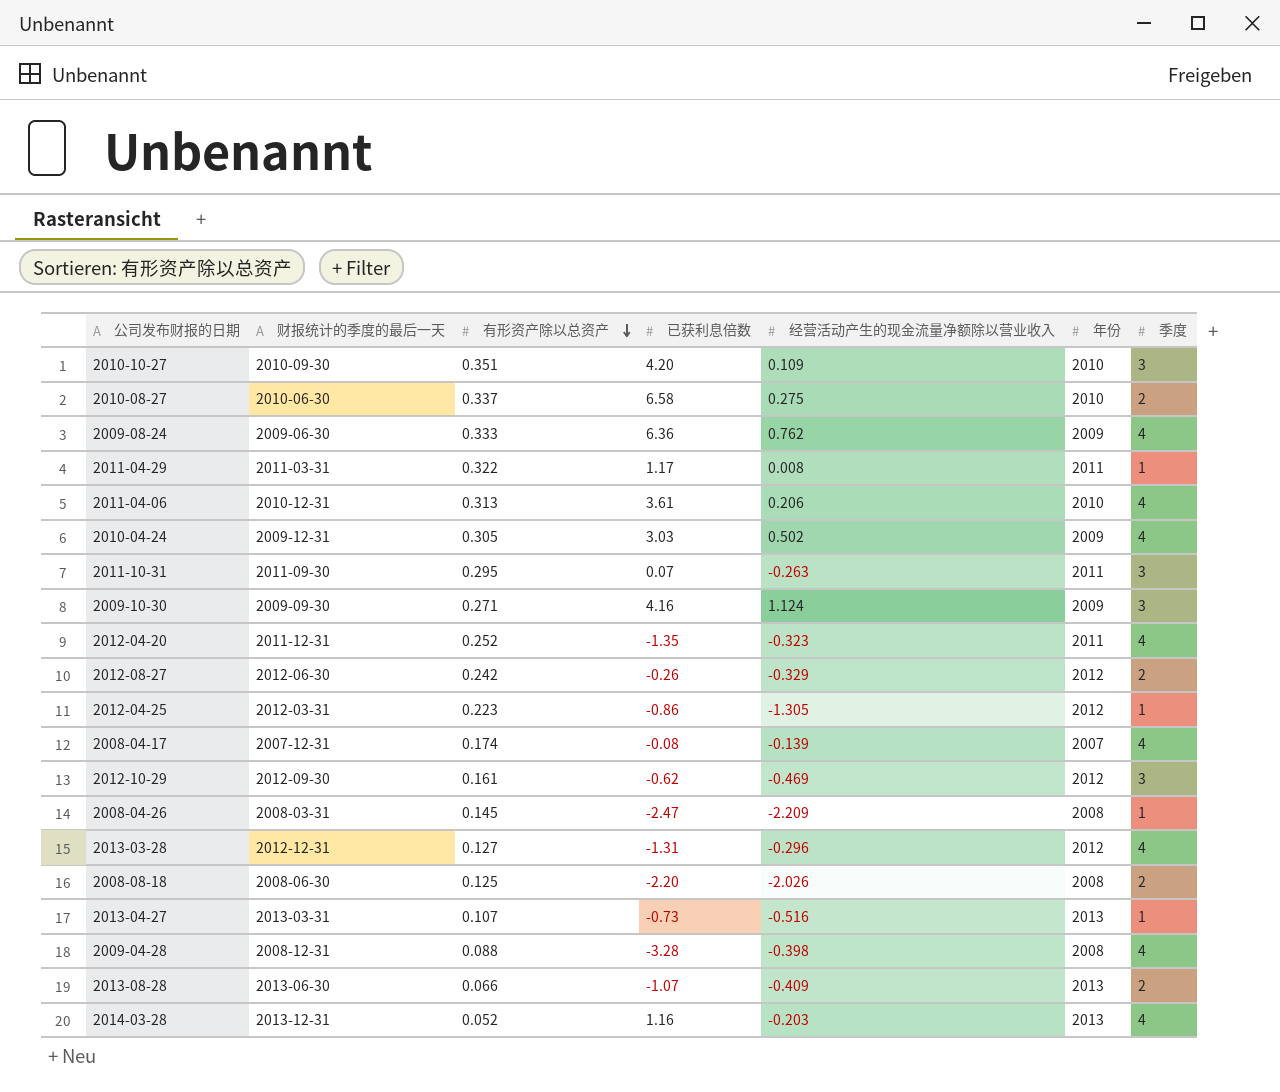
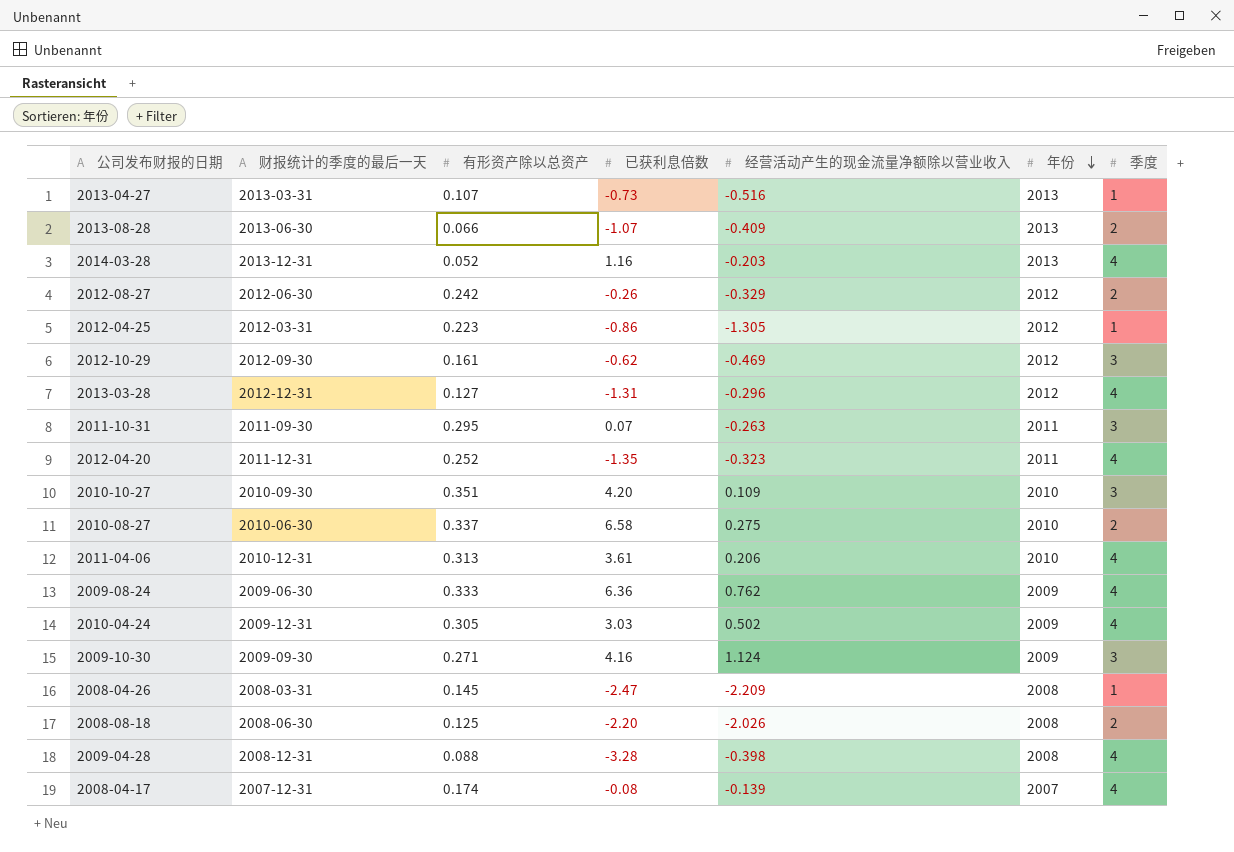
row order: 有形资产除以总资产 descending -> 年份 descending
row 2011-04-29: 2011-03-31 | 0.322 | 1.17 | 0.008 | 2011 | 1 -> none

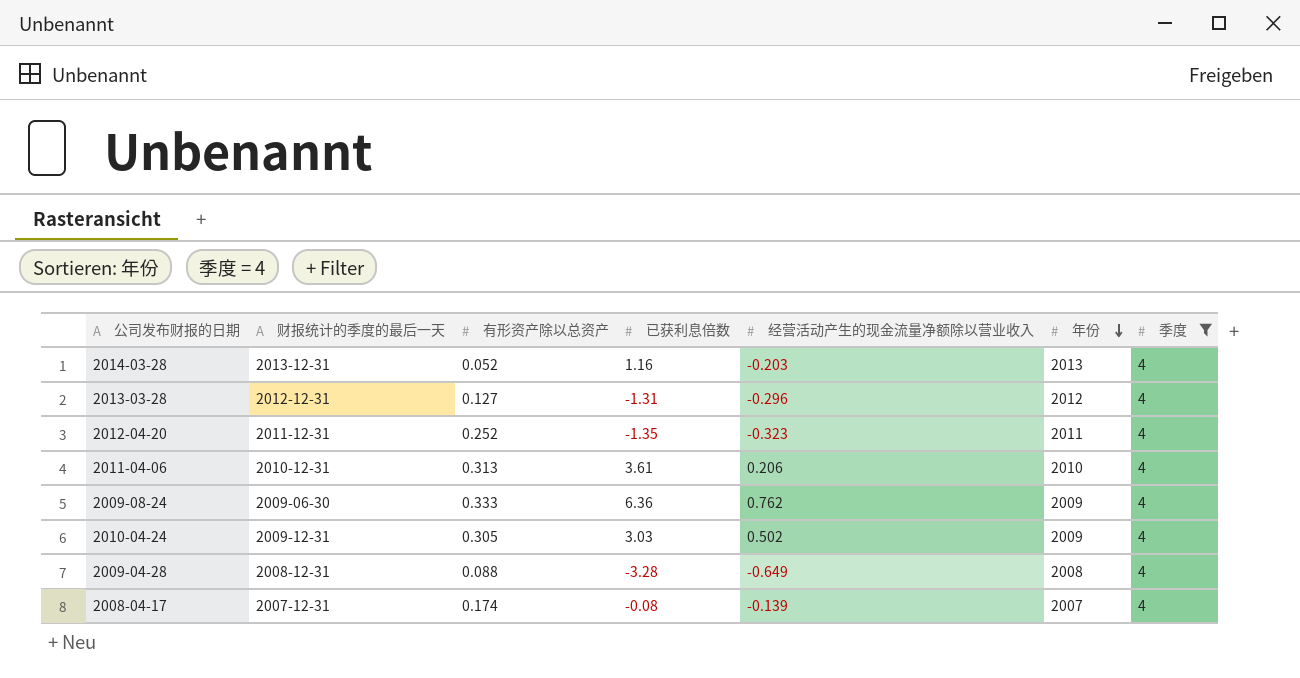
filter: none -> 季度 = 4
2009-04-28 | 经营活动产生的现金流量净额除以营业收入: -0.398 -> -0.649

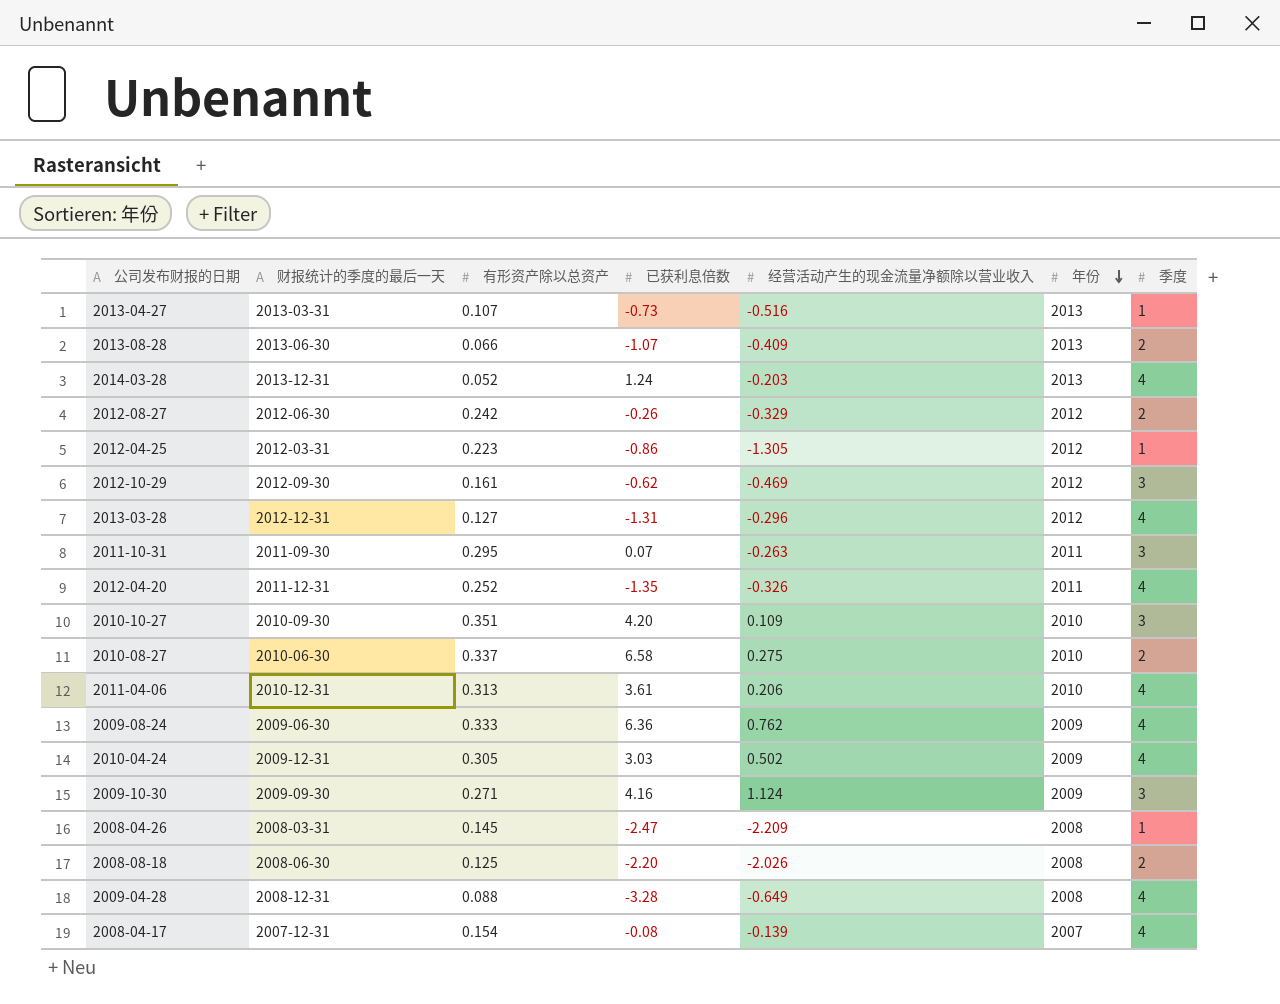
filter: 季度 = 4 -> none
2014-03-28 | 已获利息倍数: 1.16 -> 1.24
2012-04-20 | 经营活动产生的现金流量净额除以营业收入: -0.323 -> -0.326
2008-04-17 | 有形资产除以总资产: 0.174 -> 0.154

